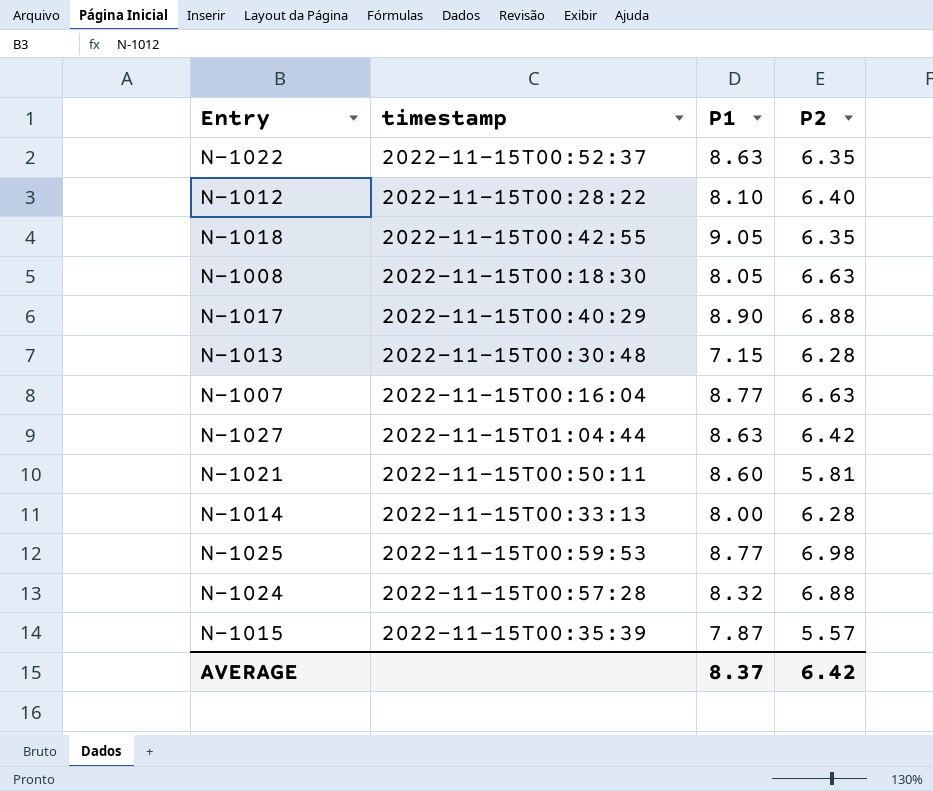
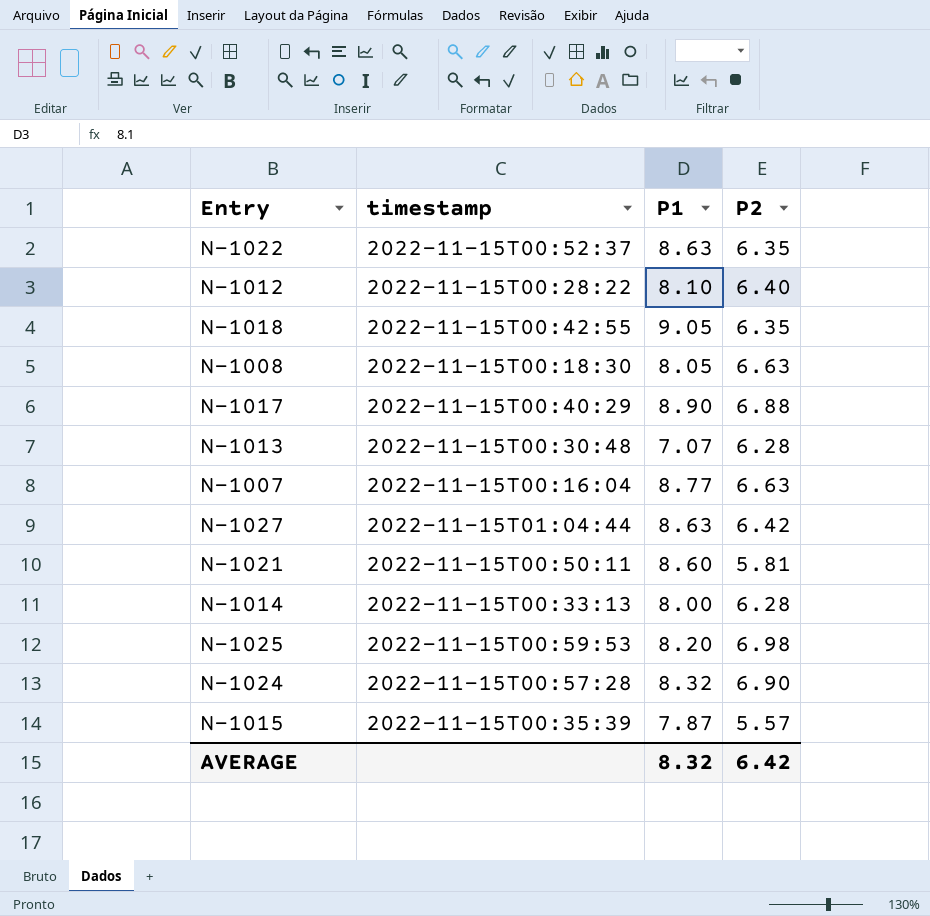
N-1013 | P1: 7.15 -> 7.07
N-1025 | P1: 8.77 -> 8.20
N-1024 | P2: 6.88 -> 6.90
AVERAGE | P1: 8.37 -> 8.32

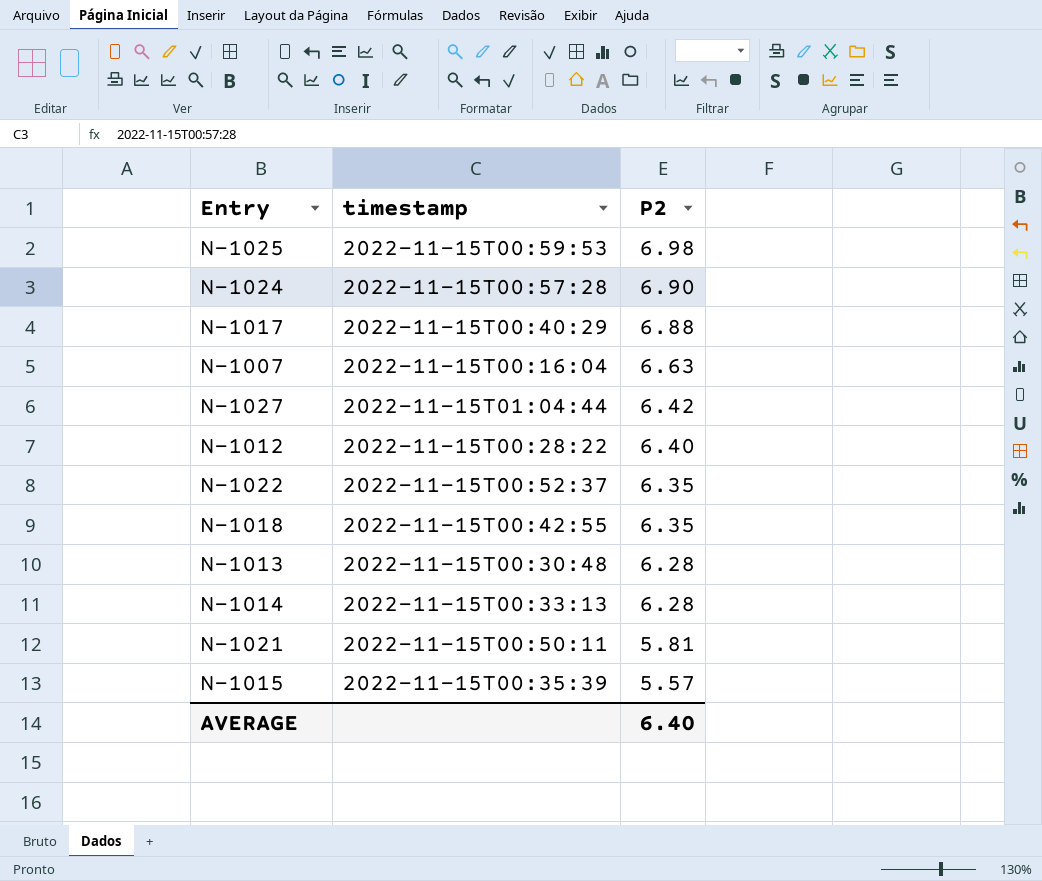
row order: none -> P2 descending
column P1 | position: 3 -> none
row N-1008: 2022-11-15T00:18:30 | 8.05 | 6.63 -> none
AVERAGE | P2: 6.42 -> 6.40

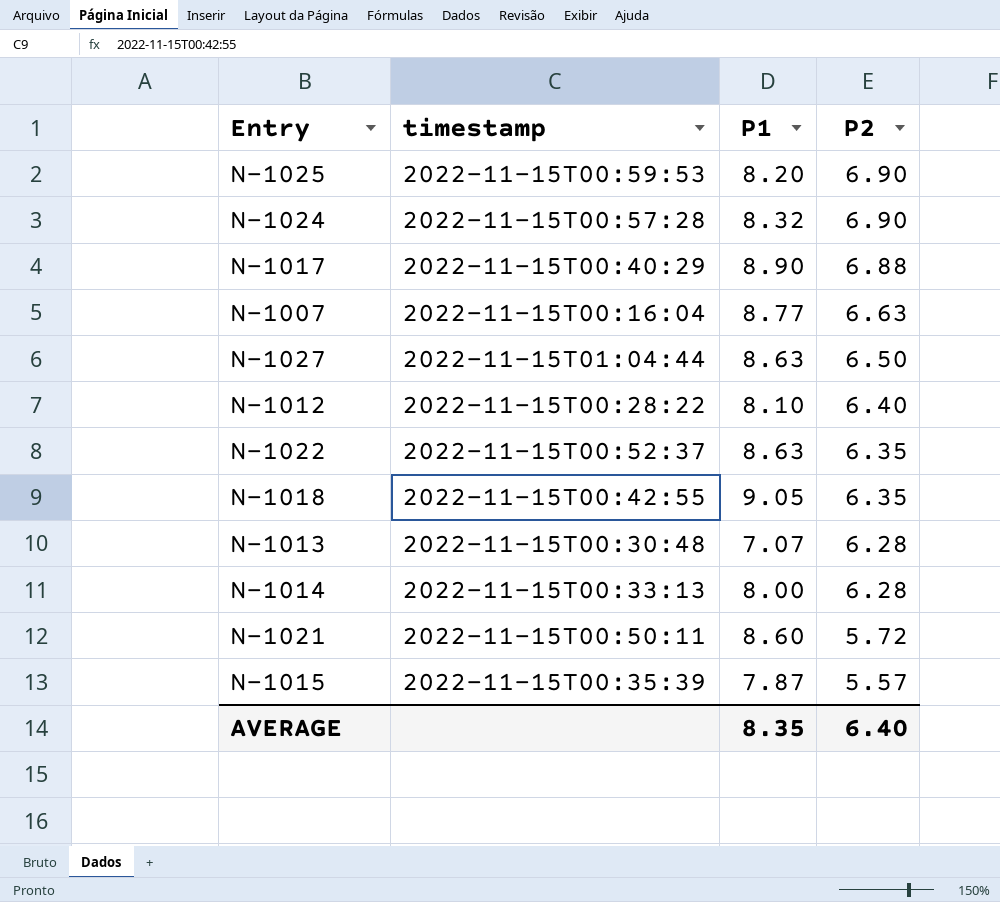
column P1 | position: none -> 3
N-1025 | P2: 6.98 -> 6.90
N-1027 | P2: 6.42 -> 6.50
N-1021 | P2: 5.81 -> 5.72

